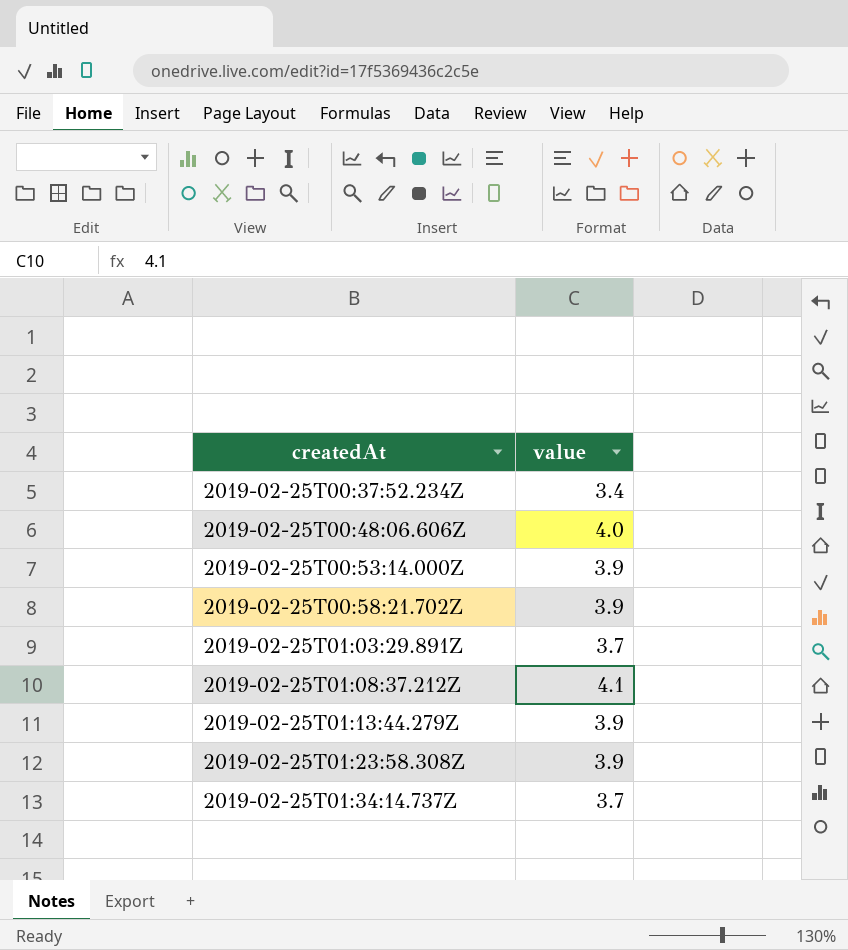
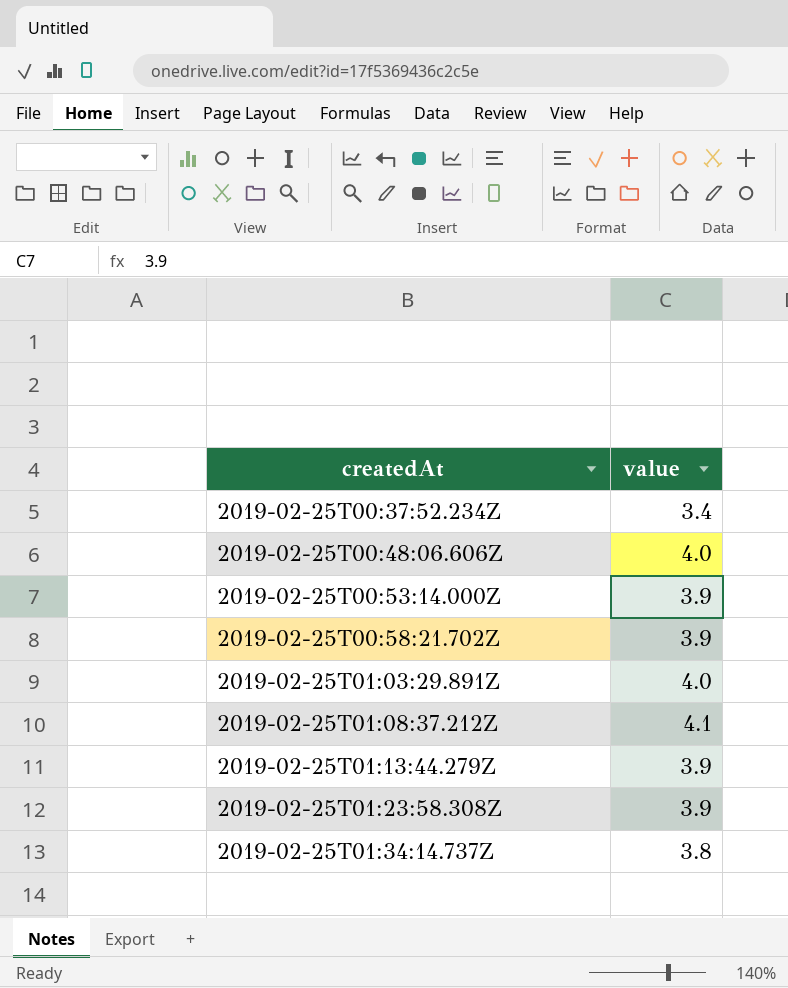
2019-02-25T01:03:29.891Z | value: 3.7 -> 4.0
2019-02-25T01:34:14.737Z | value: 3.7 -> 3.8

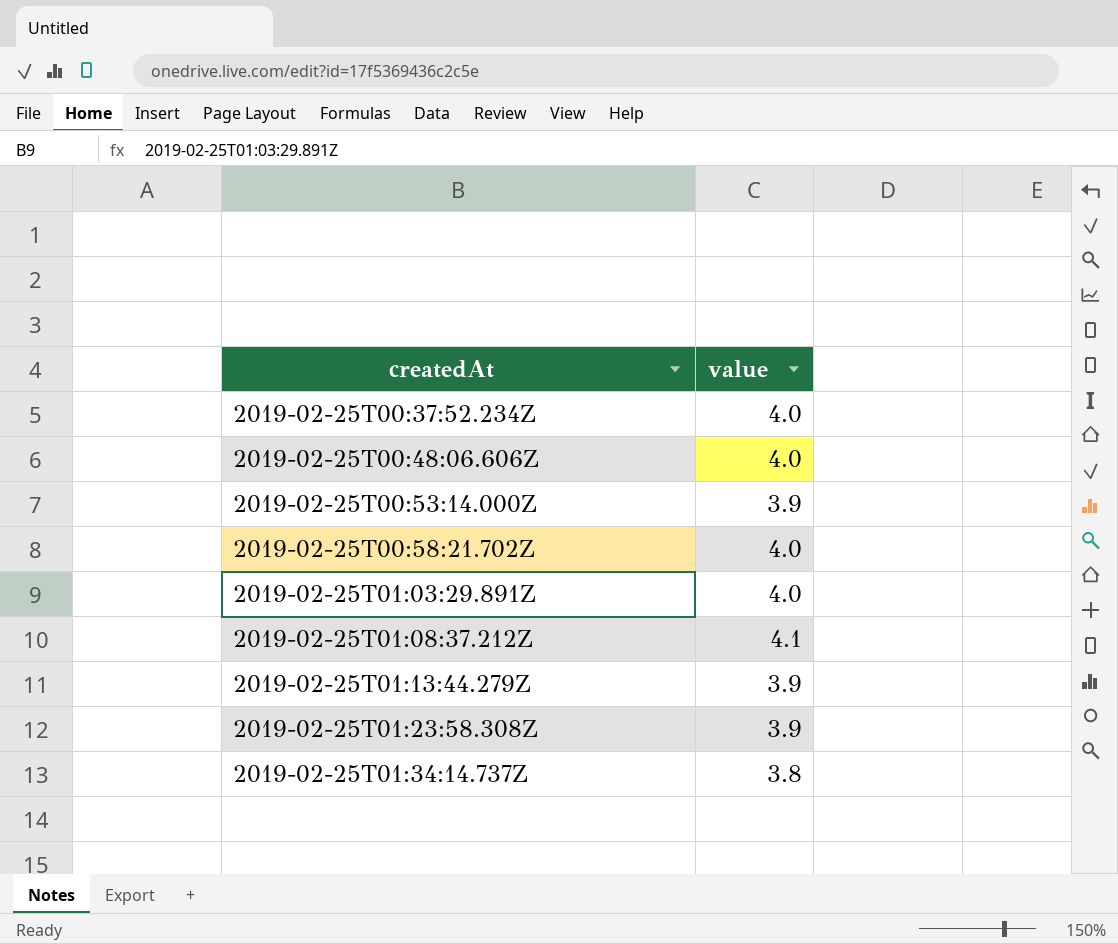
2019-02-25T00:37:52.234Z | value: 3.4 -> 4.0
2019-02-25T00:58:21.702Z | value: 3.9 -> 4.0

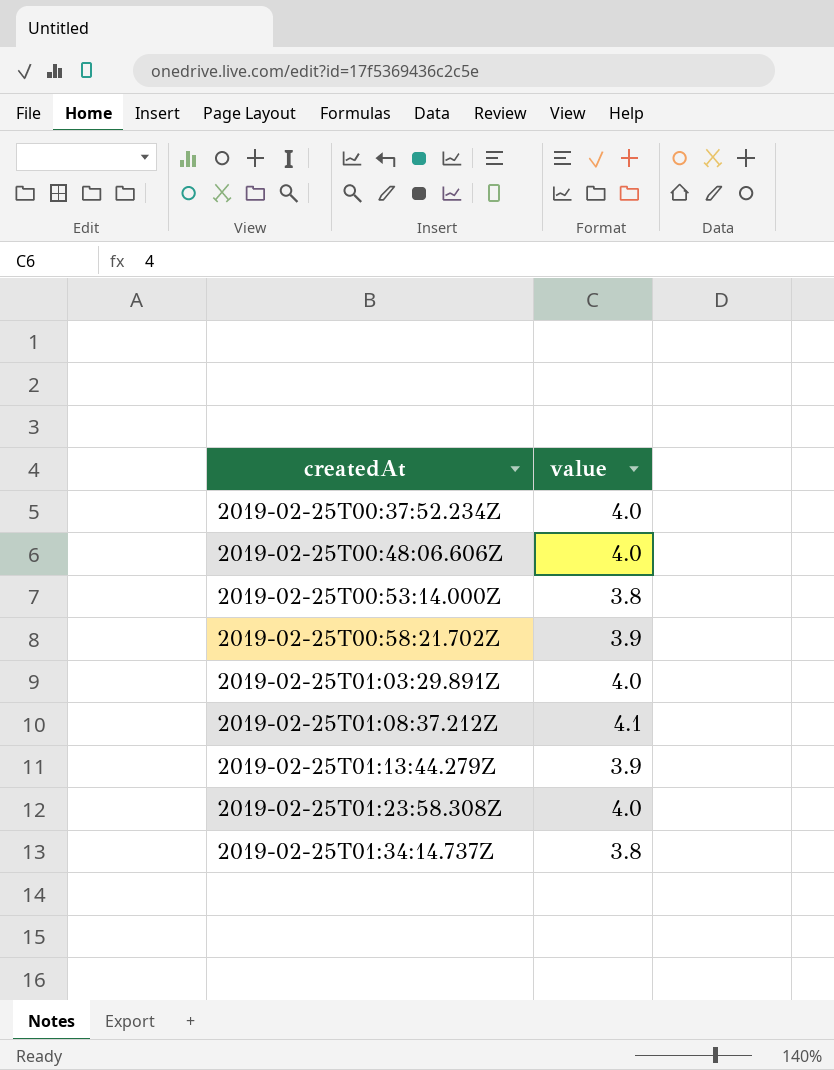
2019-02-25T00:53:14.000Z | value: 3.9 -> 3.8
2019-02-25T00:58:21.702Z | value: 4.0 -> 3.9
2019-02-25T01:23:58.308Z | value: 3.9 -> 4.0

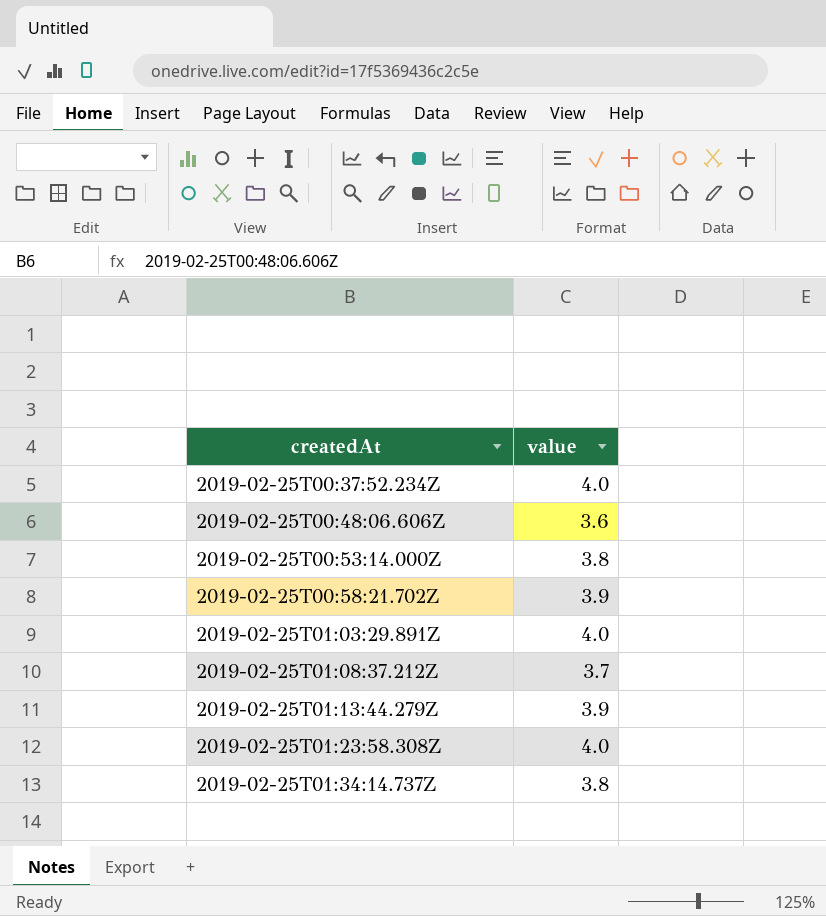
2019-02-25T00:48:06.606Z | value: 4.0 -> 3.6
2019-02-25T01:08:37.212Z | value: 4.1 -> 3.7

